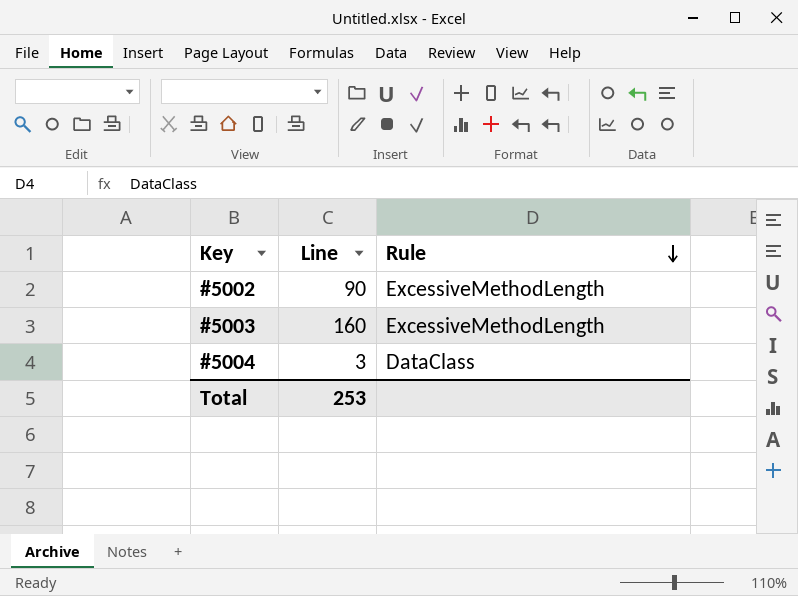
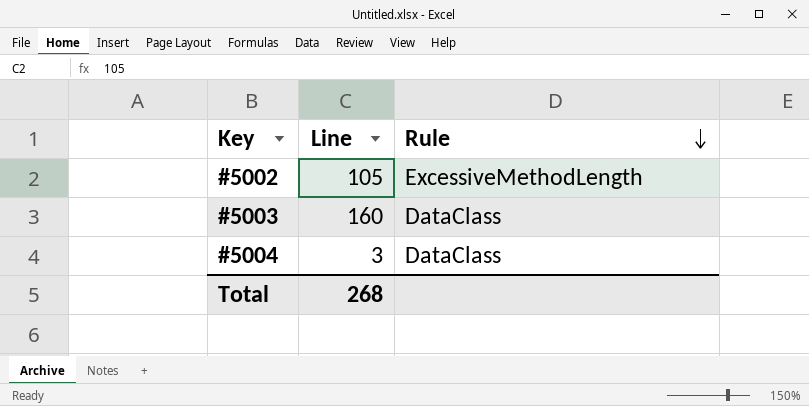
#5002 | Line: 90 -> 105
#5003 | Rule: ExcessiveMethodLength -> DataClass
Total | Line: 253 -> 268

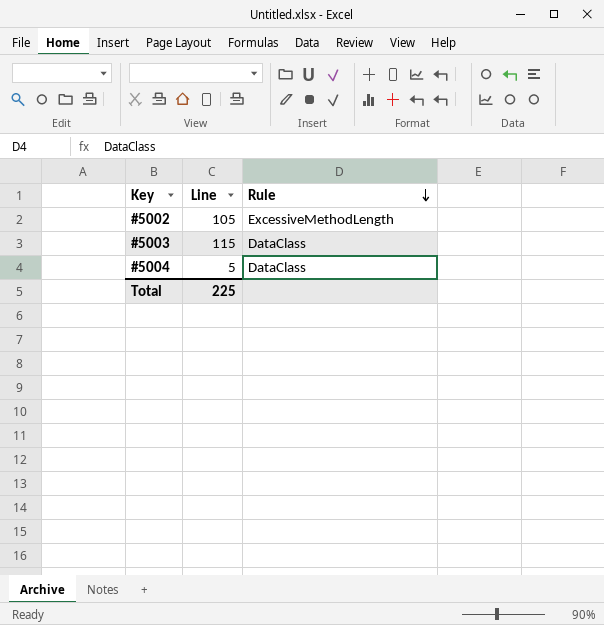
#5003 | Line: 160 -> 115
#5004 | Line: 3 -> 5
Total | Line: 268 -> 225

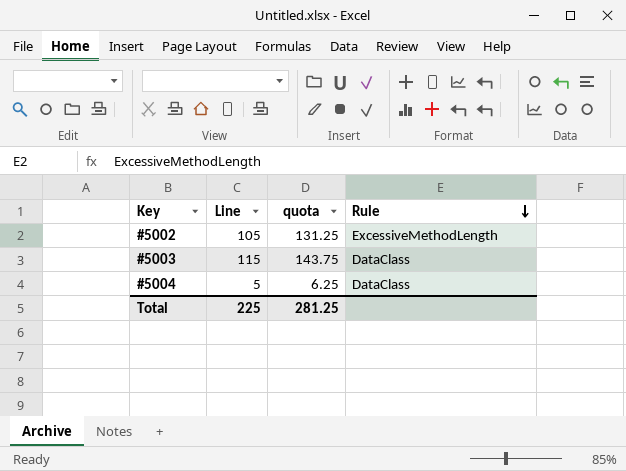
column quota | formula: none -> [Line] * 1.25

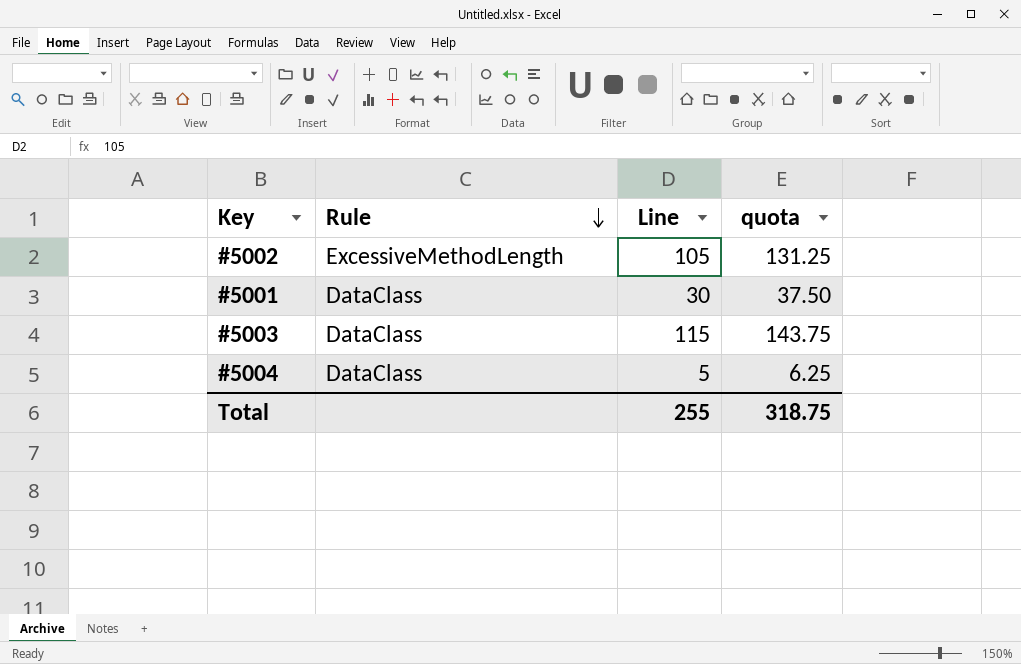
column Rule | position: 4 -> 2
row #5001: none -> DataClass | 30 | 37.50
Total | Line: 225 -> 255
Total | quota: 281.25 -> 318.75

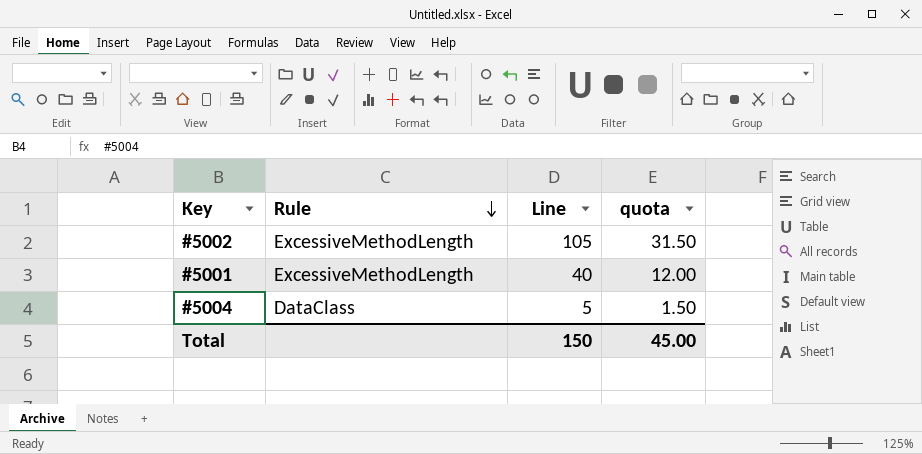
column quota | formula: [Line] * 1.25 -> [Line] * 0.3
row #5003: DataClass | 115 | 143.75 -> none
#5001 | Rule: DataClass -> ExcessiveMethodLength
#5001 | Line: 30 -> 40
Total | Line: 255 -> 150
Total | quota: 318.75 -> 45.00

